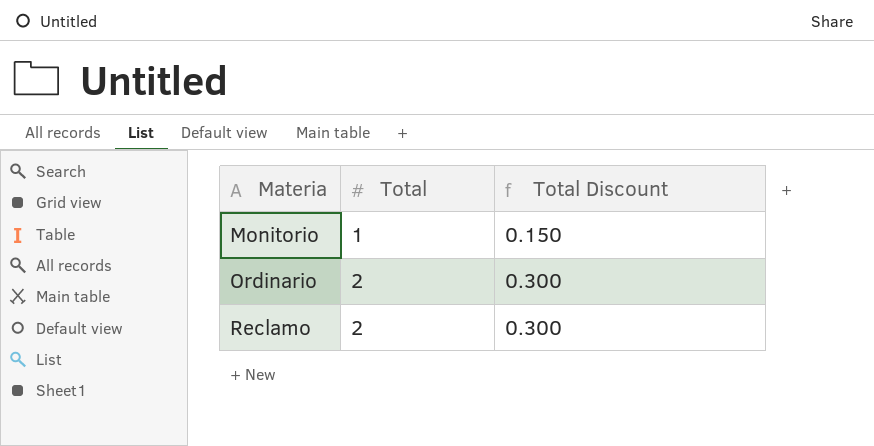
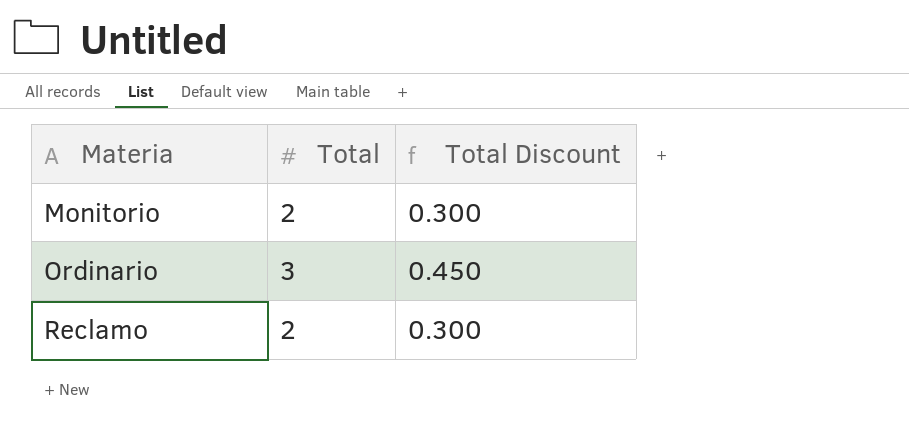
Monitorio | Total: 1 -> 2
Monitorio | Total Discount: 0.150 -> 0.300
Ordinario | Total: 2 -> 3
Ordinario | Total Discount: 0.300 -> 0.450

